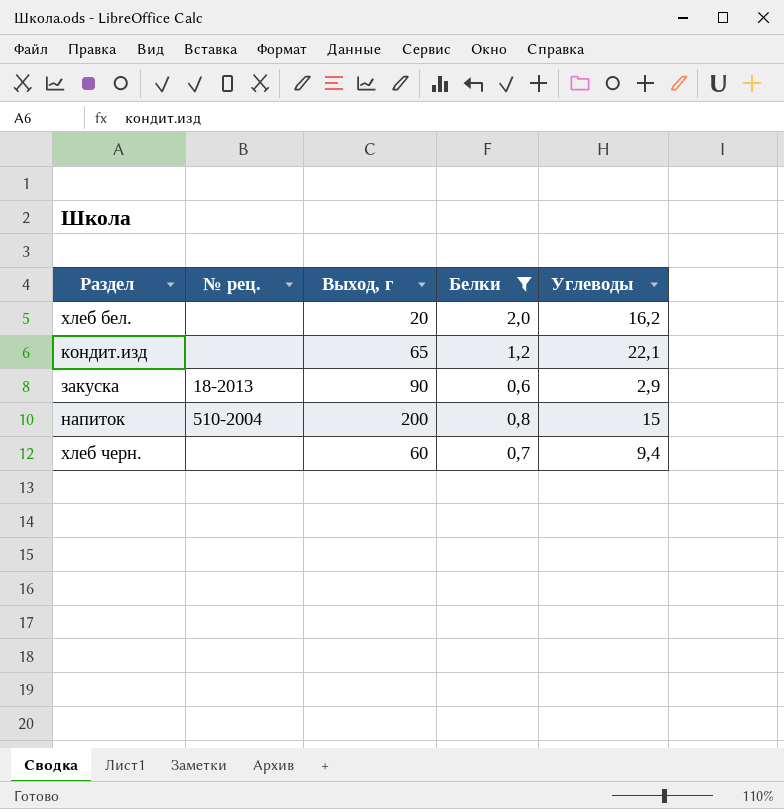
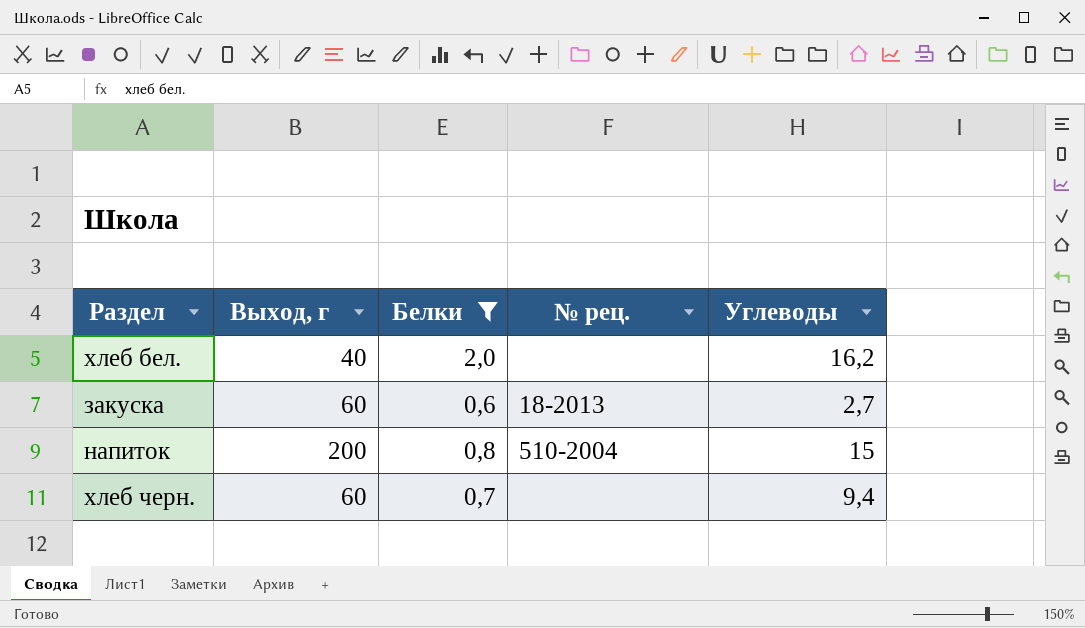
column № рец. | position: 2 -> 4
row кондит.изд: none | 65 | 1,2 | 22,1 -> none
хлеб бел. | Выход, г: 20 -> 40
закуска | Выход, г: 90 -> 60
закуска | Углеводы: 2,9 -> 2,7

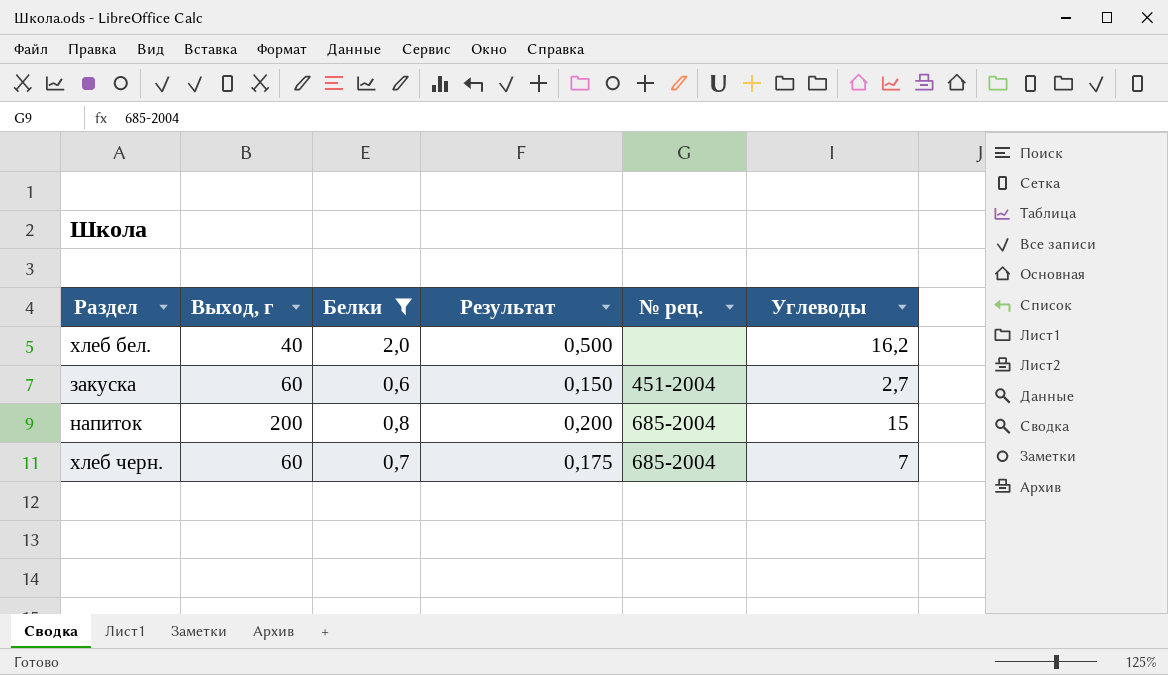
column Результат | formula: none -> [Белки] * 0,25
закуска | № рец.: 18-2013 -> 451-2004
напиток | № рец.: 510-2004 -> 685-2004
хлеб черн. | № рец.: none -> 685-2004
хлеб черн. | Углеводы: 9,4 -> 7

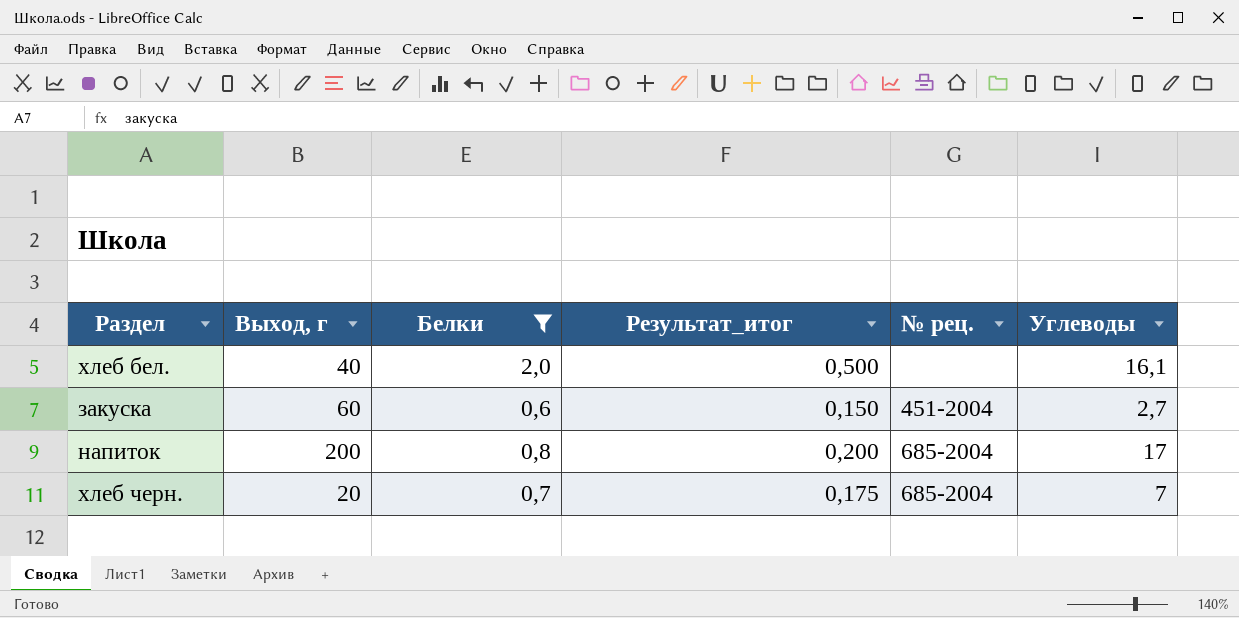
column name: Результат -> Результат_итог
хлеб бел. | Углеводы: 16,2 -> 16,1
напиток | Углеводы: 15 -> 17
хлеб черн. | Выход, г: 60 -> 20

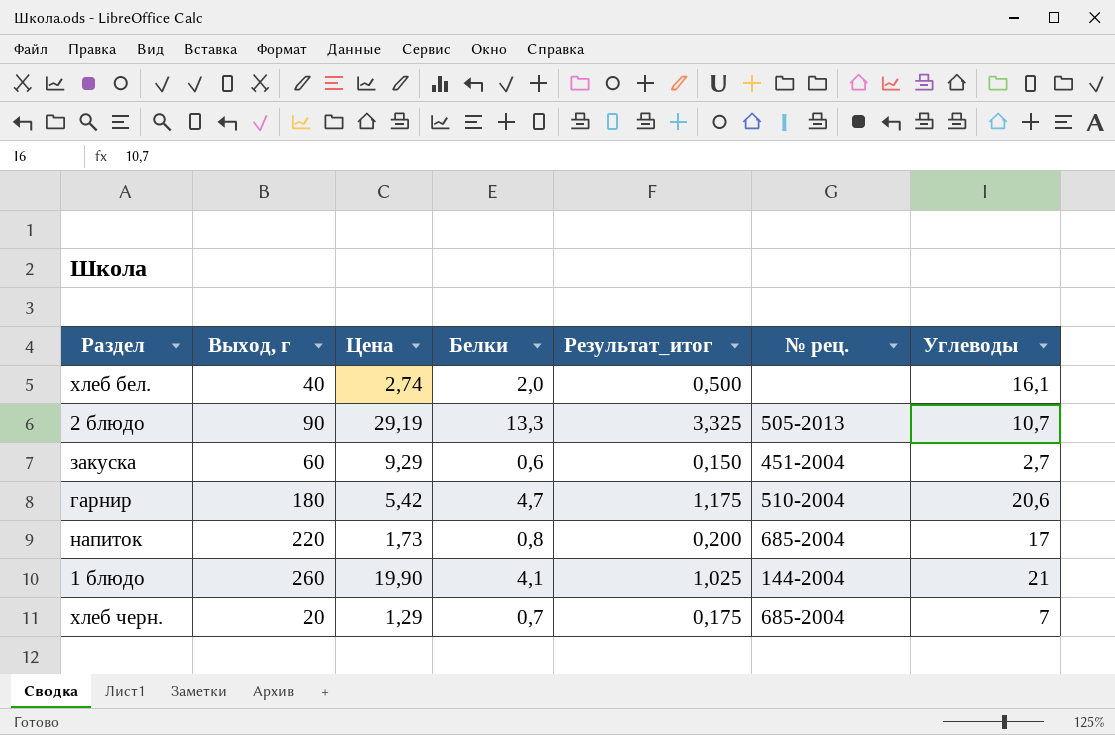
filter: Белки <= 2,0 -> none
column Цена | position: none -> 3
напиток | Выход, г: 200 -> 220

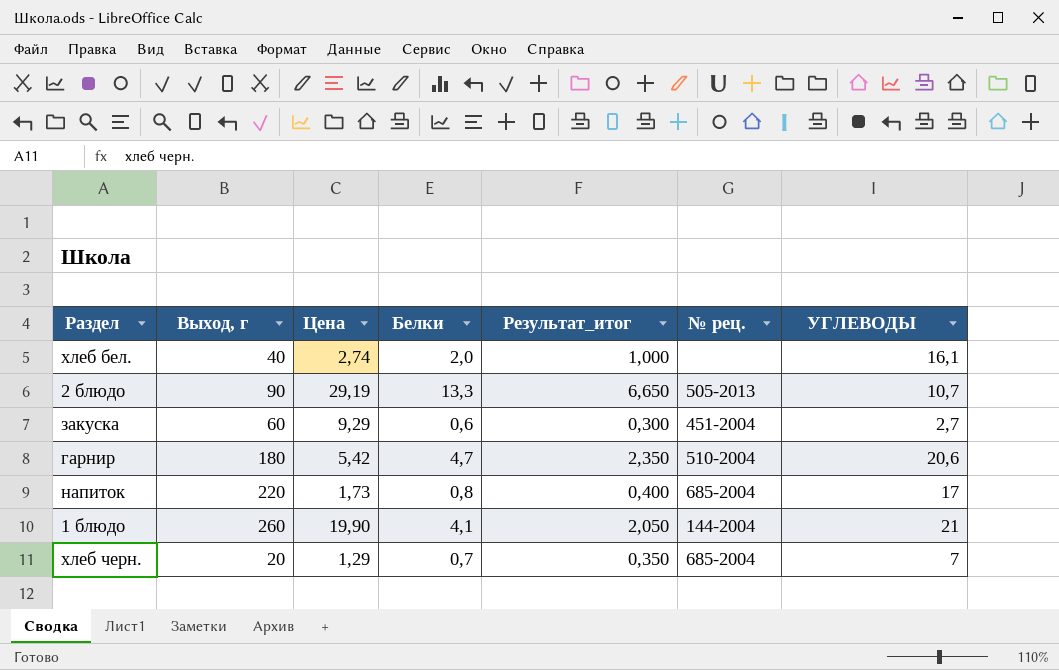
column Результат_итог | formula: [Белки] * 0,25 -> [Белки] * 0,5
column name: Углеводы -> УГЛЕВОДЫ

